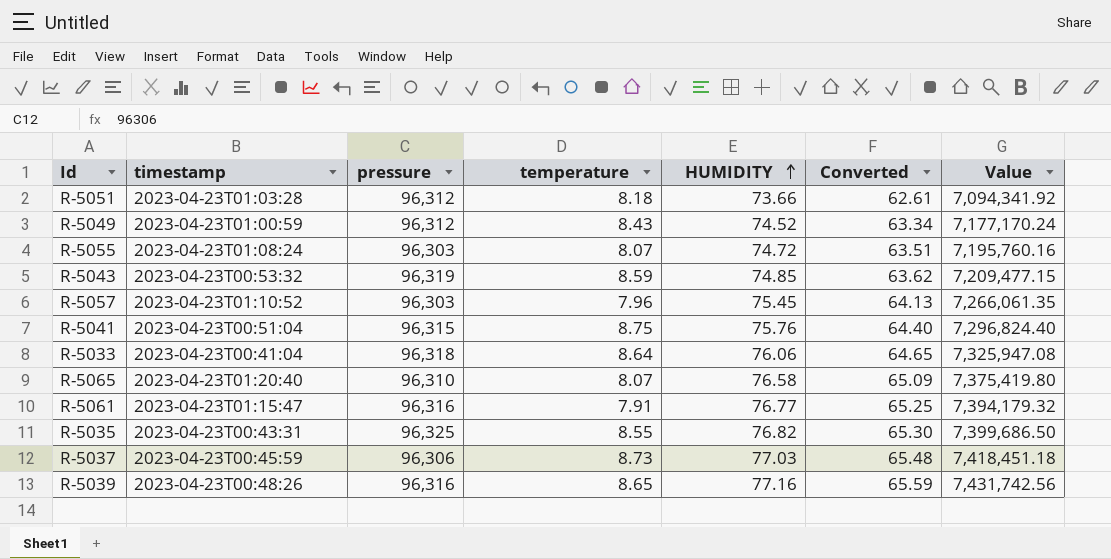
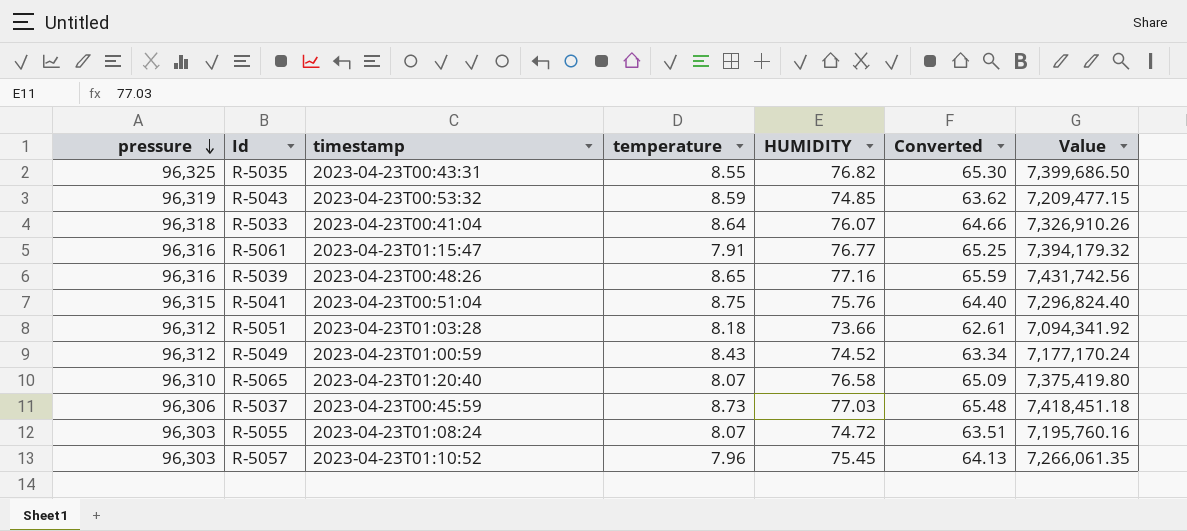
row order: HUMIDITY ascending -> pressure descending
column pressure | position: 3 -> 1
R-5033 | HUMIDITY: 76.06 -> 76.07
R-5033 | Converted: 64.65 -> 64.66
R-5033 | Value: 7,325,947.08 -> 7,326,910.26

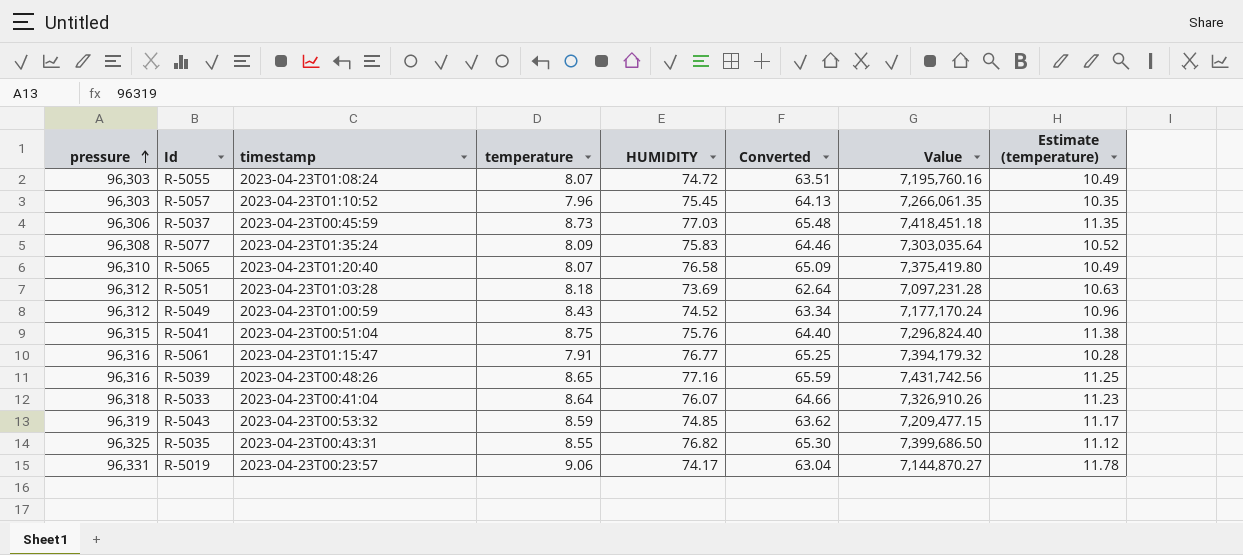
row order: pressure descending -> pressure ascending
column Estimate (temperature) | formula: none -> [temperature] * 1.3
row R-5077: none -> 96,308 | 2023-04-23T01:35:24 | 8.09 | 75.83 | 64.46 | 7,303,035.64 | 10.52
R-5051 | HUMIDITY: 73.66 -> 73.69
R-5051 | Converted: 62.61 -> 62.64
R-5051 | Value: 7,094,341.92 -> 7,097,231.28
row R-5019: none -> 96,331 | 2023-04-23T00:23:57 | 9.06 | 74.17 | 63.04 | 7,144,870.27 | 11.78

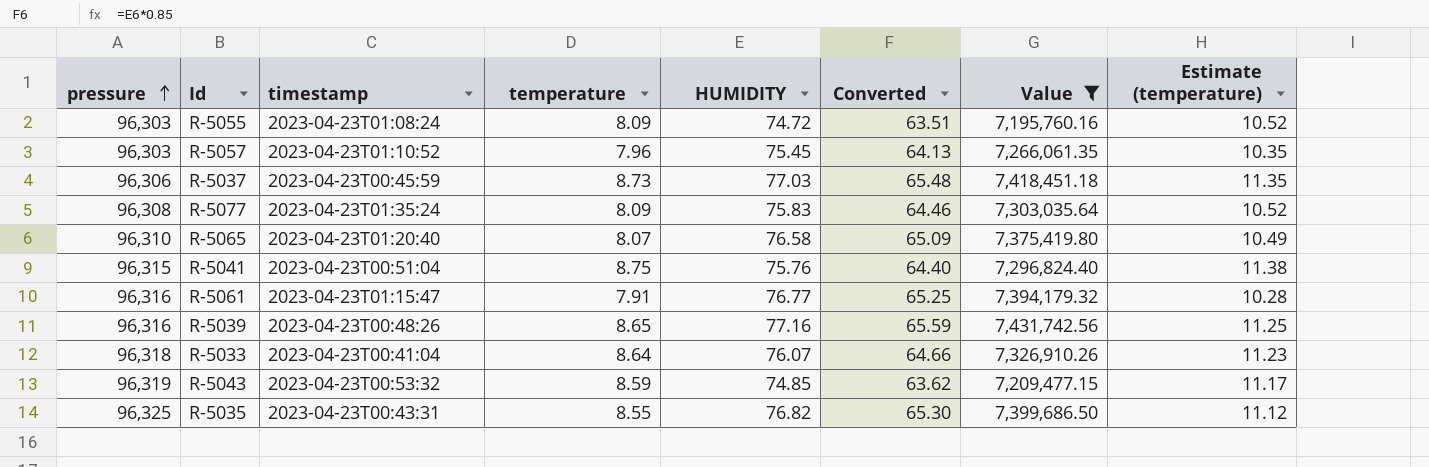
filter: none -> Value >= 7,195,760.16
R-5055 | temperature: 8.07 -> 8.09
R-5055 | Estimate (temperature): 10.49 -> 10.52

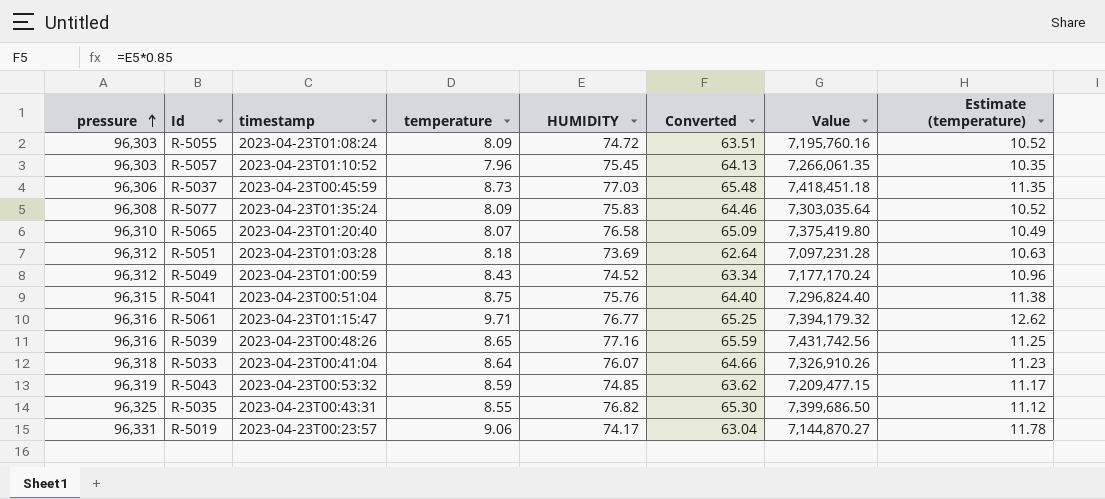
filter: Value >= 7,195,760.16 -> none
R-5061 | temperature: 7.91 -> 9.71
R-5061 | Estimate (temperature): 10.28 -> 12.62

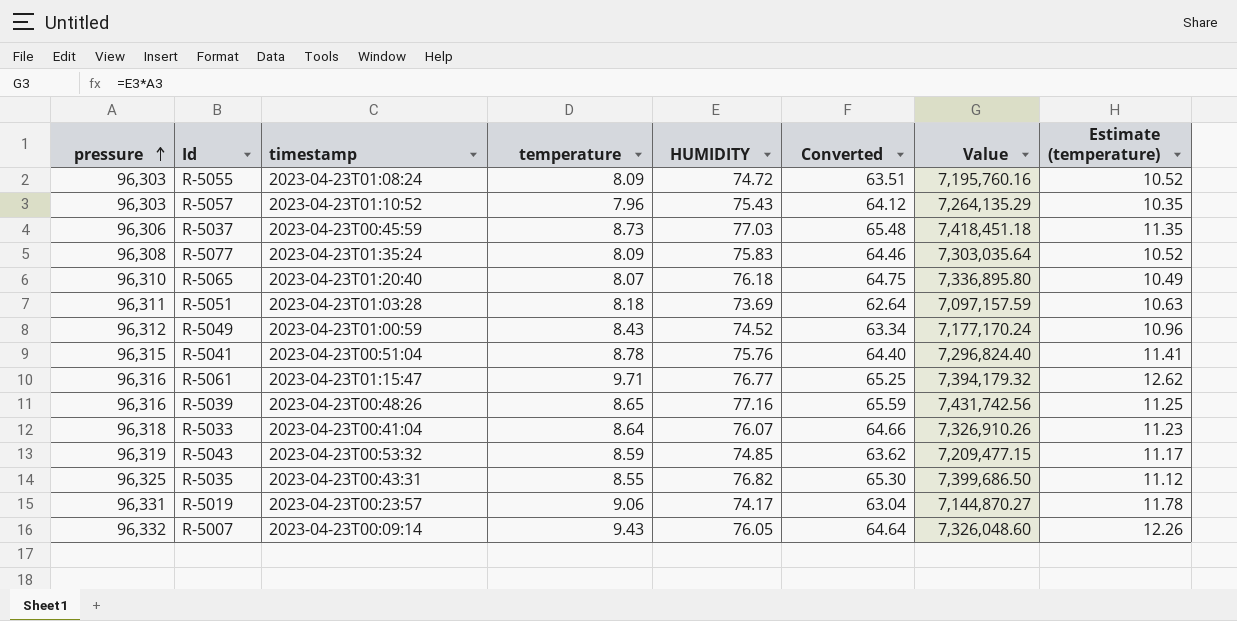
R-5057 | HUMIDITY: 75.45 -> 75.43
R-5057 | Converted: 64.13 -> 64.12
R-5057 | Value: 7,266,061.35 -> 7,264,135.29
R-5065 | HUMIDITY: 76.58 -> 76.18
R-5065 | Converted: 65.09 -> 64.75
R-5065 | Value: 7,375,419.80 -> 7,336,895.80
R-5051 | pressure: 96,312 -> 96,311
R-5051 | Value: 7,097,231.28 -> 7,097,157.59
R-5041 | temperature: 8.75 -> 8.78
R-5041 | Estimate (temperature): 11.38 -> 11.41
row R-5007: none -> 96,332 | 2023-04-23T00:09:14 | 9.43 | 76.05 | 64.64 | 7,326,048.60 | 12.26

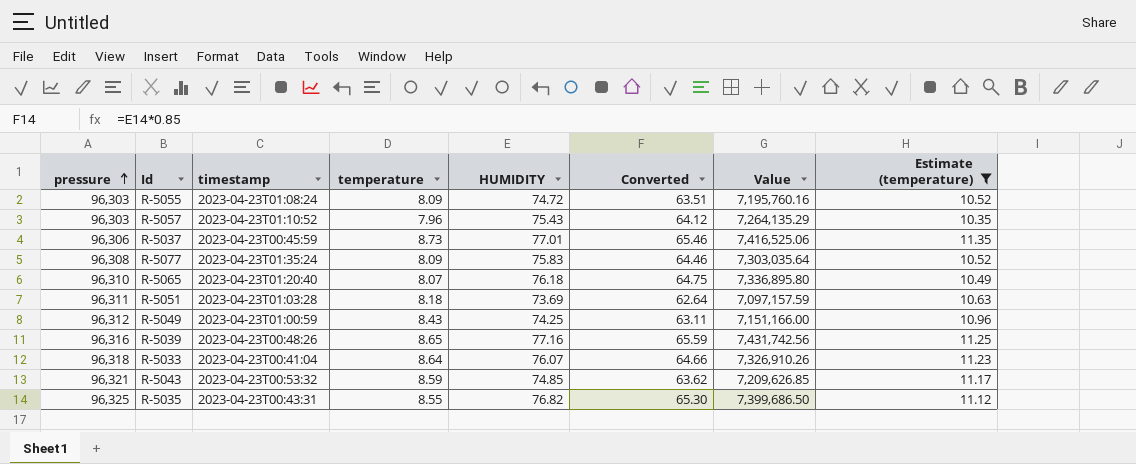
filter: none -> Estimate (temperature) <= 11.35
R-5037 | HUMIDITY: 77.03 -> 77.01
R-5037 | Converted: 65.48 -> 65.46
R-5037 | Value: 7,418,451.18 -> 7,416,525.06
R-5049 | HUMIDITY: 74.52 -> 74.25
R-5049 | Converted: 63.34 -> 63.11
R-5049 | Value: 7,177,170.24 -> 7,151,166.00
R-5043 | pressure: 96,319 -> 96,321
R-5043 | Value: 7,209,477.15 -> 7,209,626.85

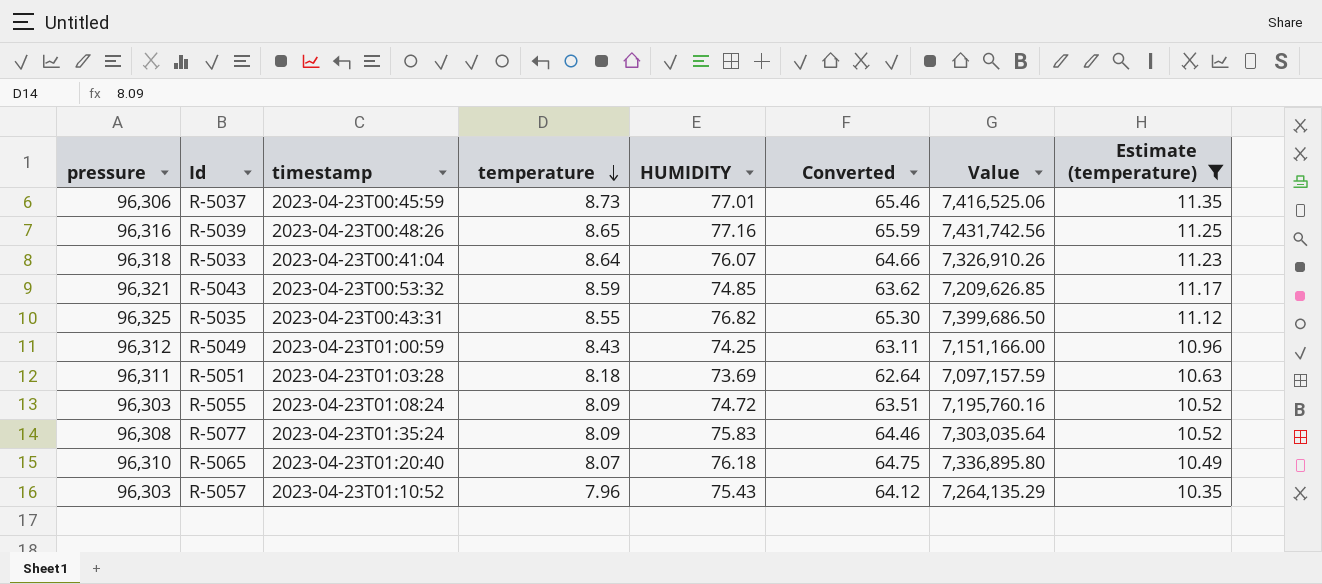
row order: pressure ascending -> temperature descending

